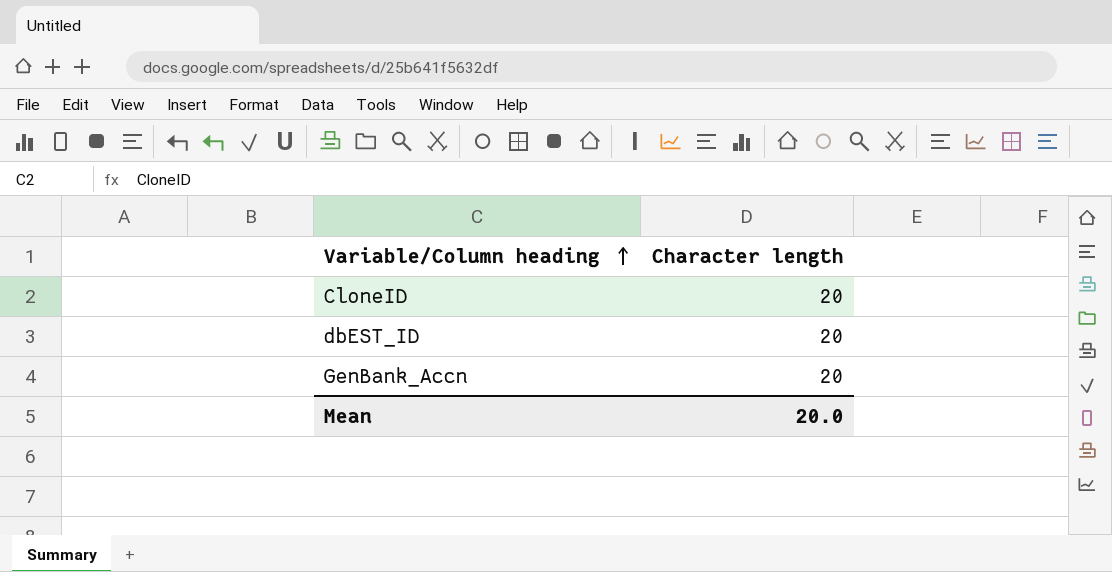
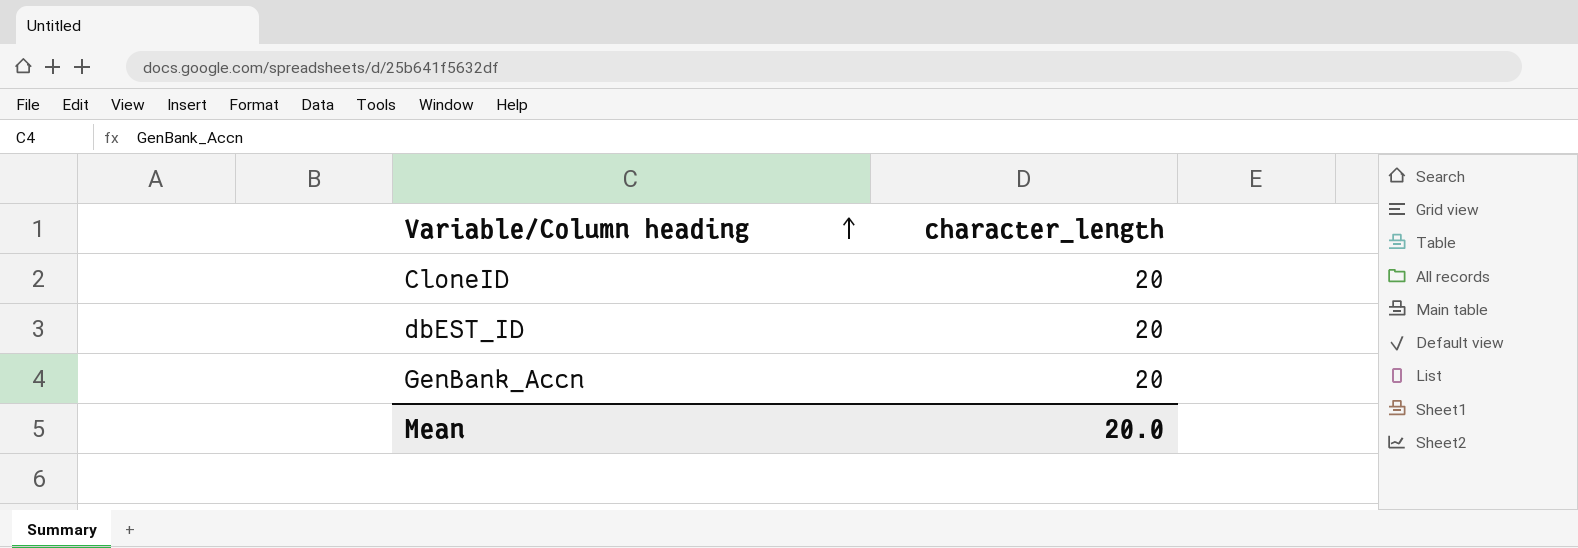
column name: Character length -> character_length

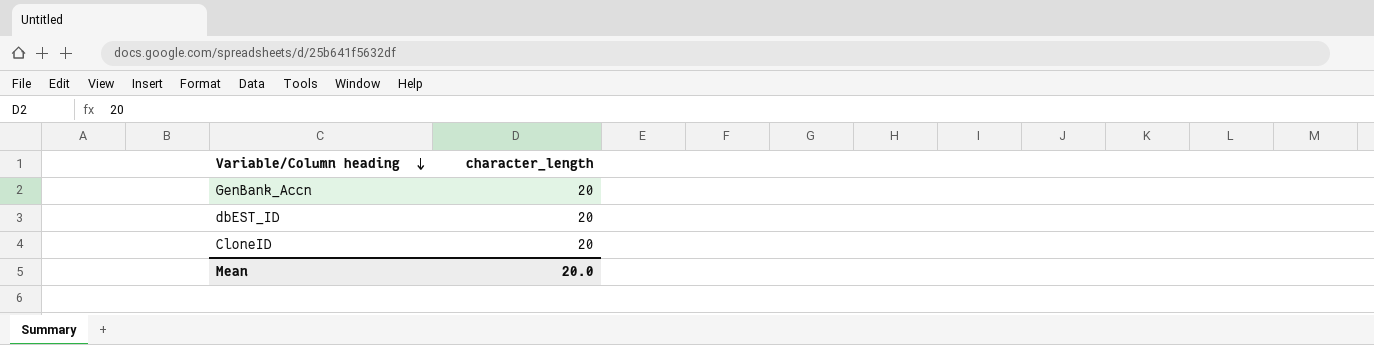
row order: Variable/Column heading ascending -> Variable/Column heading descending

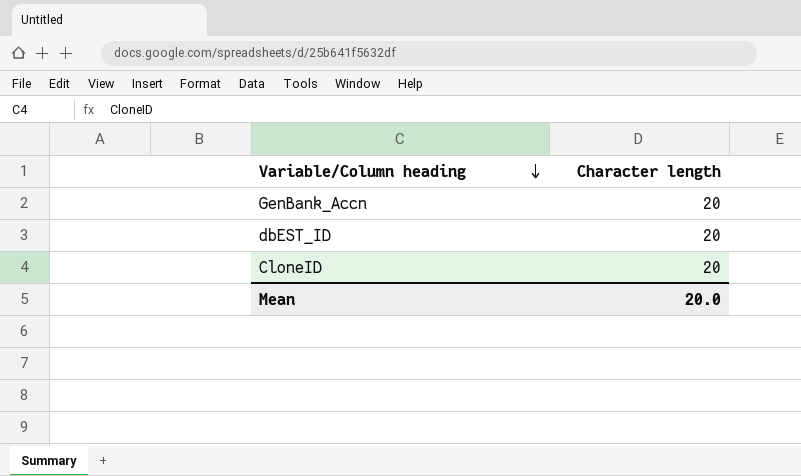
column name: character_length -> Character length

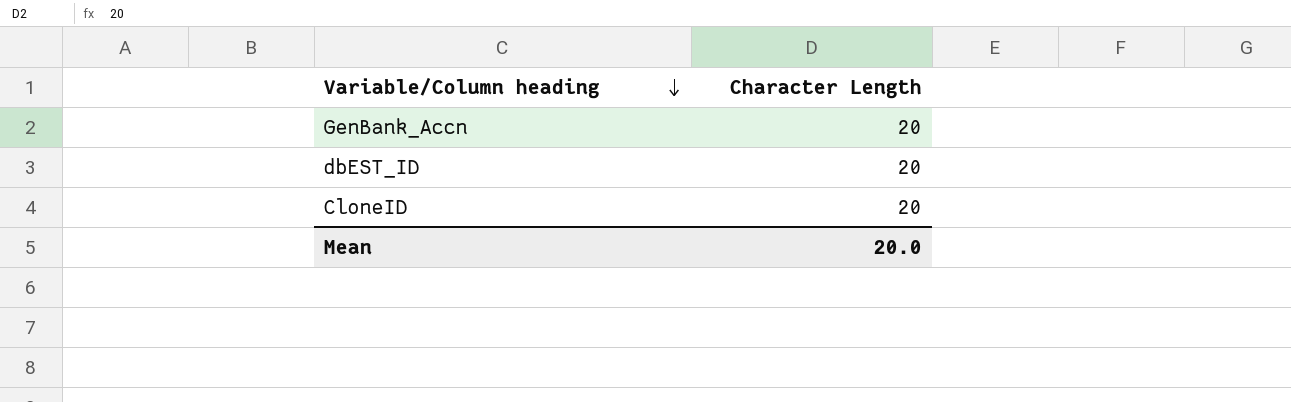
column name: Character length -> Character Length

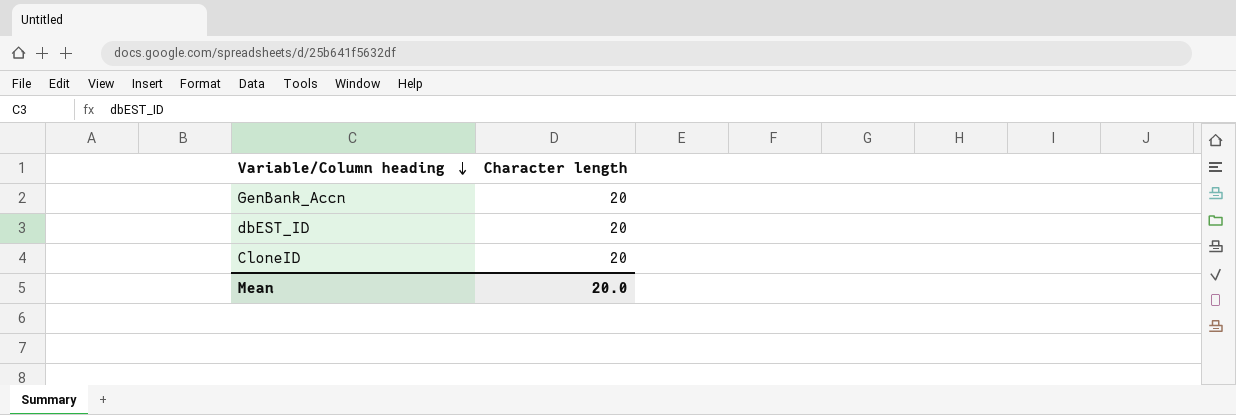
column name: Character Length -> Character length

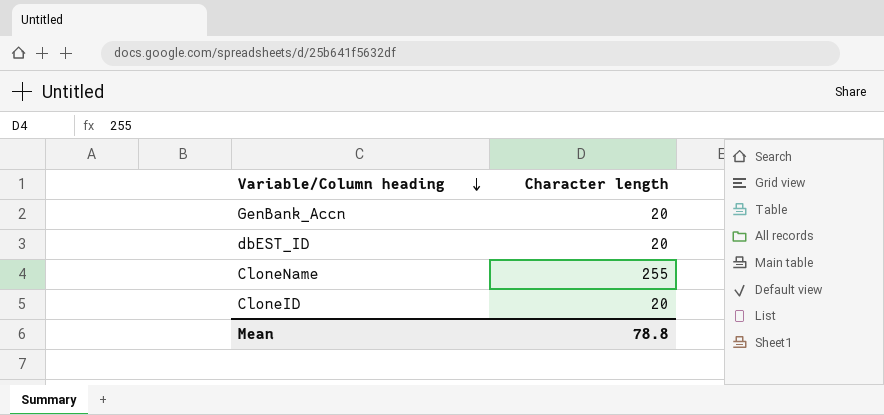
row CloneName: none -> 255
Mean | Character length: 20.0 -> 78.8

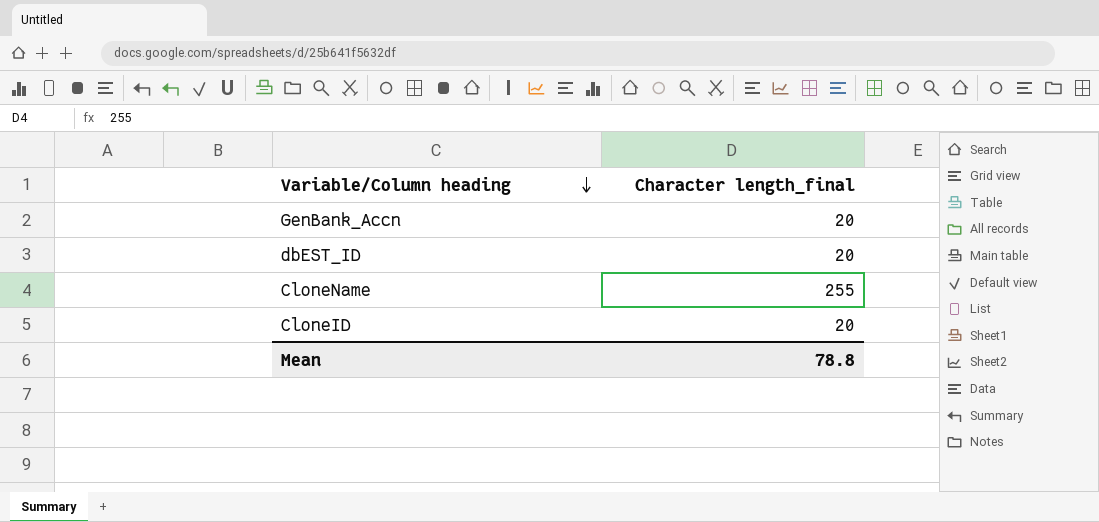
column name: Character length -> Character length_final

